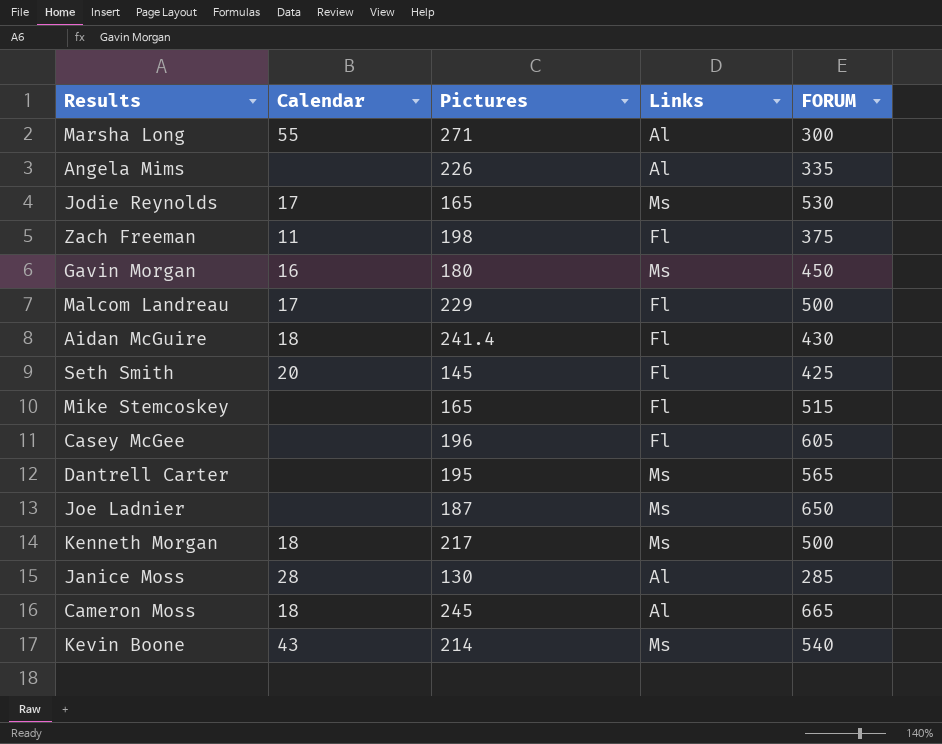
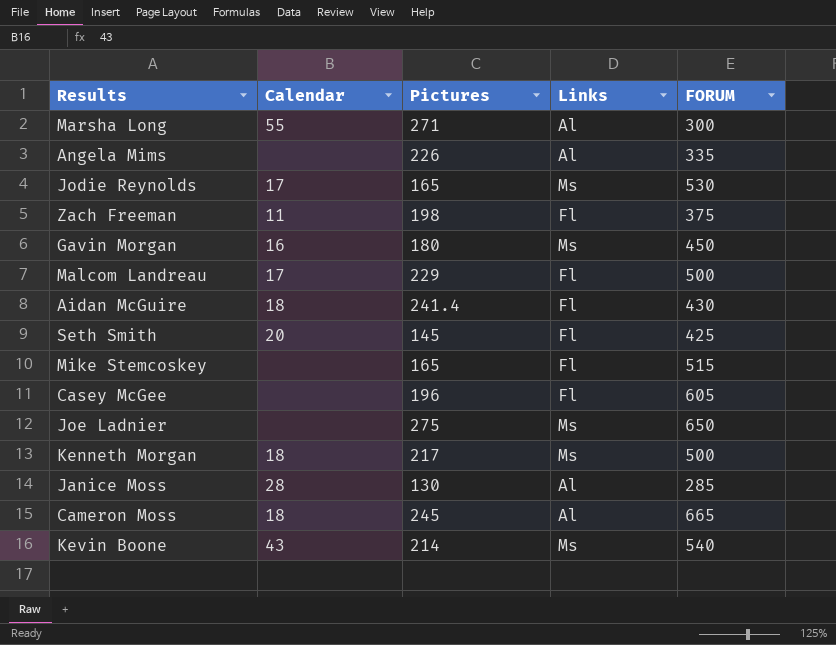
row Dantrell Carter: none | 195 | Ms | 565 -> none
Joe Ladnier | Pictures: 187 -> 275

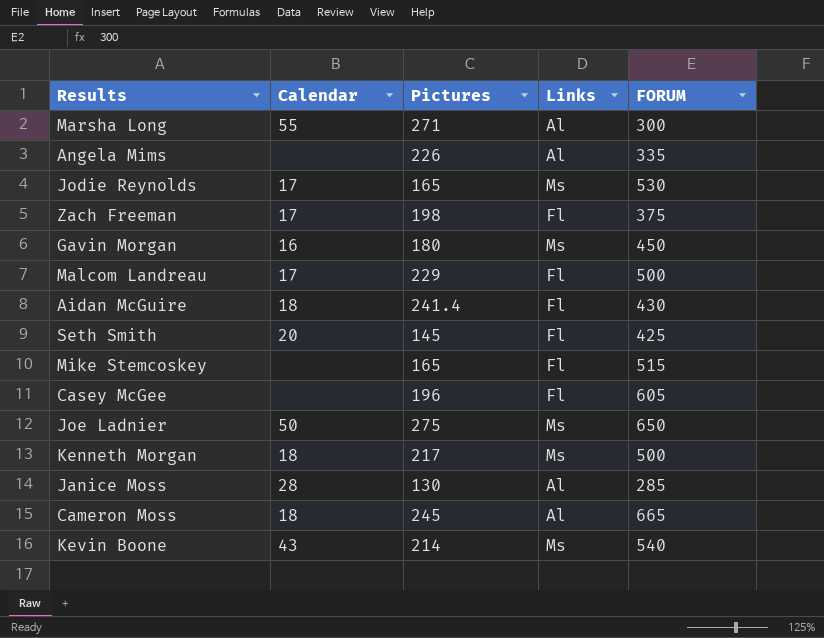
Zach Freeman | Calendar: 11 -> 17
Joe Ladnier | Calendar: none -> 50

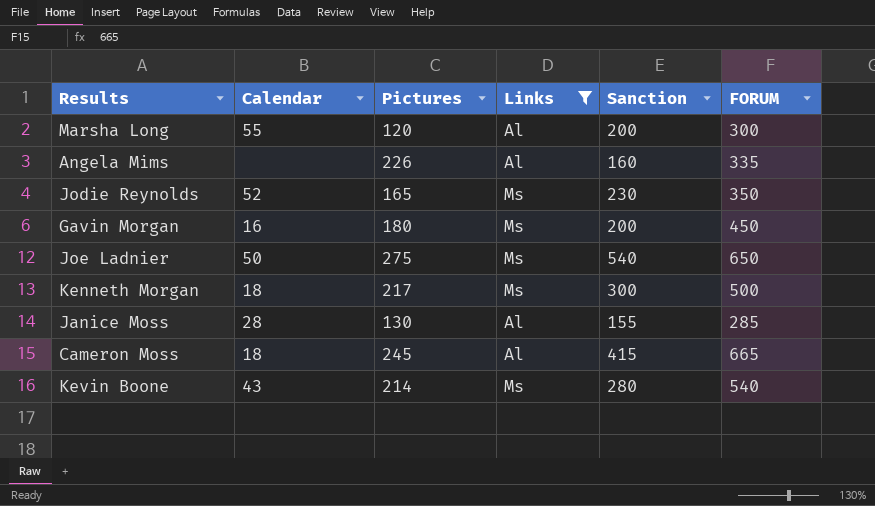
filter: none -> Links != Fl
column Sanction | position: none -> 5
Marsha Long | Pictures: 271 -> 120
Jodie Reynolds | Calendar: 17 -> 52
Jodie Reynolds | FORUM: 530 -> 350

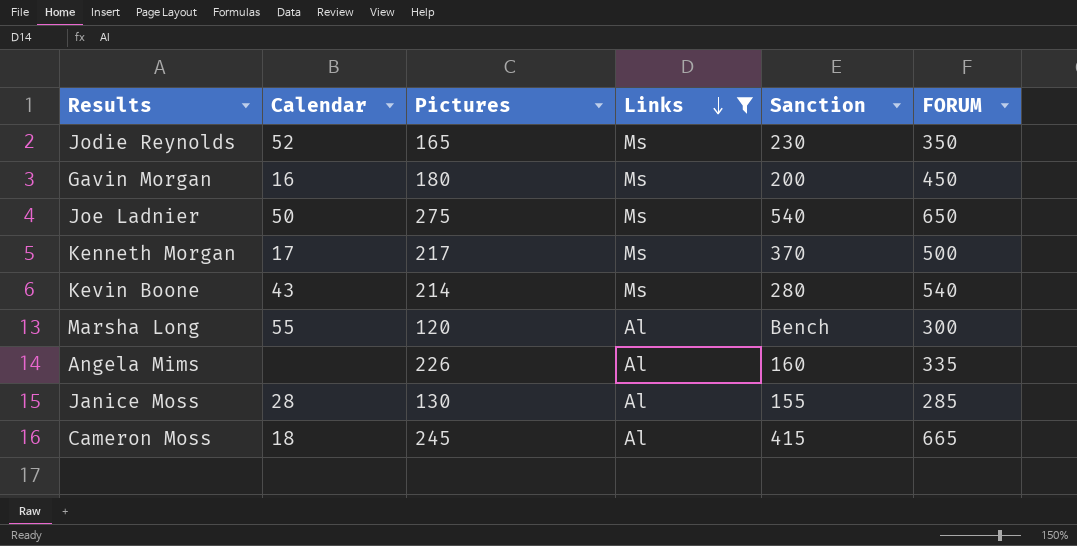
row order: none -> Links descending
Kenneth Morgan | Calendar: 18 -> 17
Kenneth Morgan | Sanction: 300 -> 370
Marsha Long | Sanction: 200 -> Bench

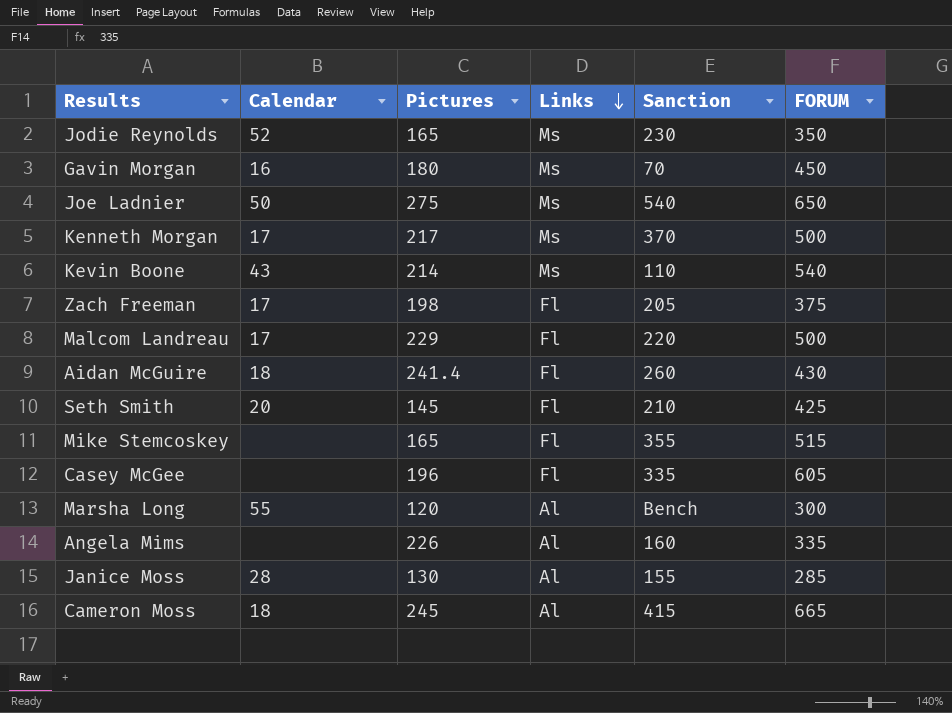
filter: Links != Fl -> none
Gavin Morgan | Sanction: 200 -> 70
Kevin Boone | Sanction: 280 -> 110

